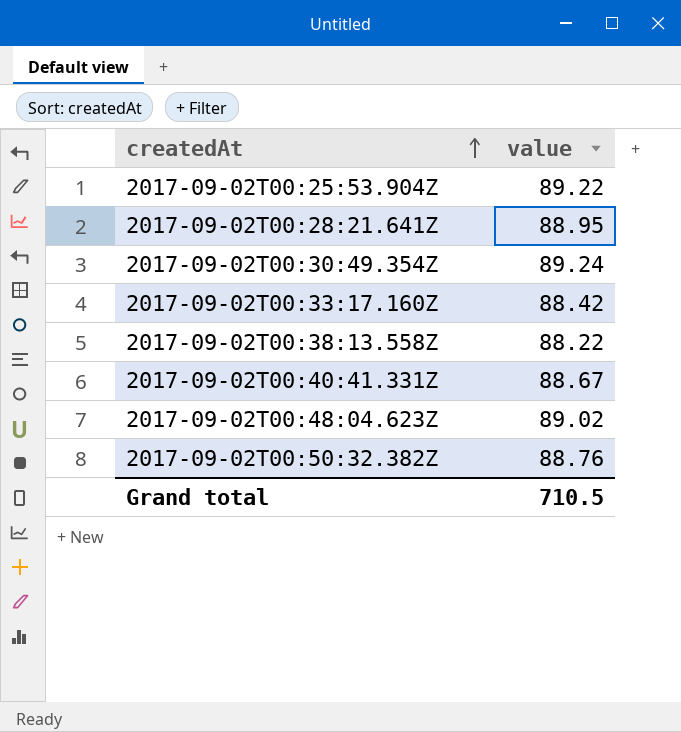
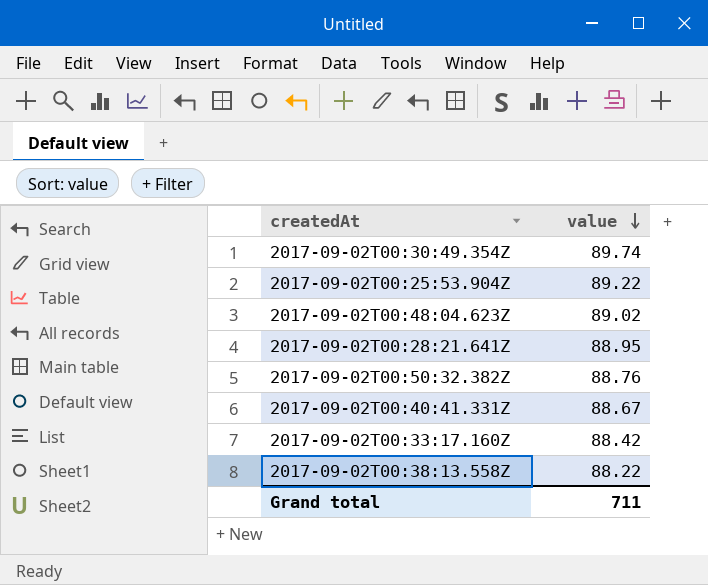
row order: createdAt ascending -> value descending
2017-09-02T00:30:49.354Z | value: 89.24 -> 89.74
Grand total | value: 710.5 -> 711

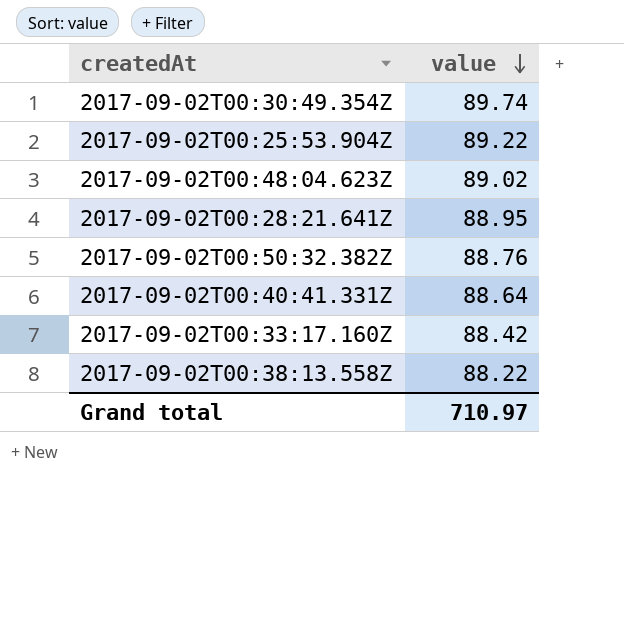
2017-09-02T00:40:41.331Z | value: 88.67 -> 88.64
Grand total | value: 711 -> 710.97

